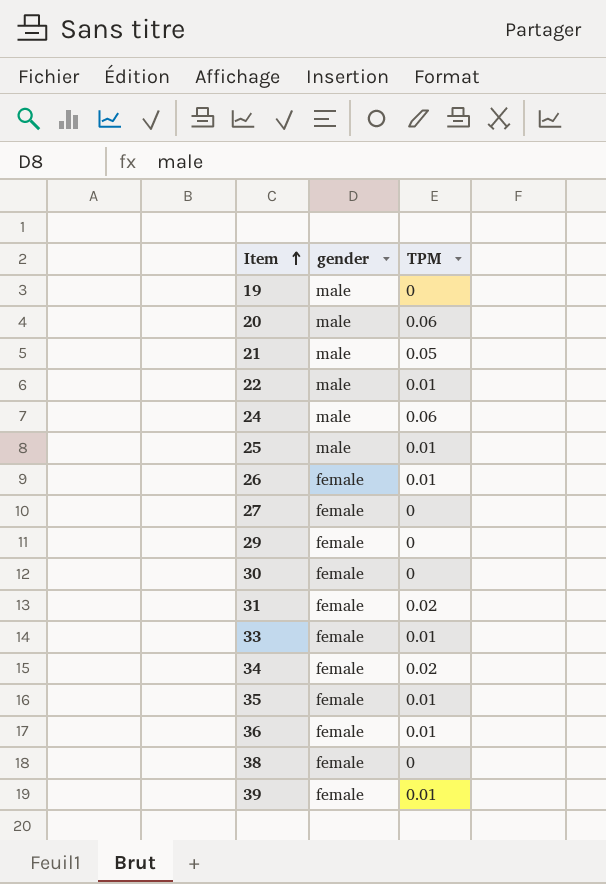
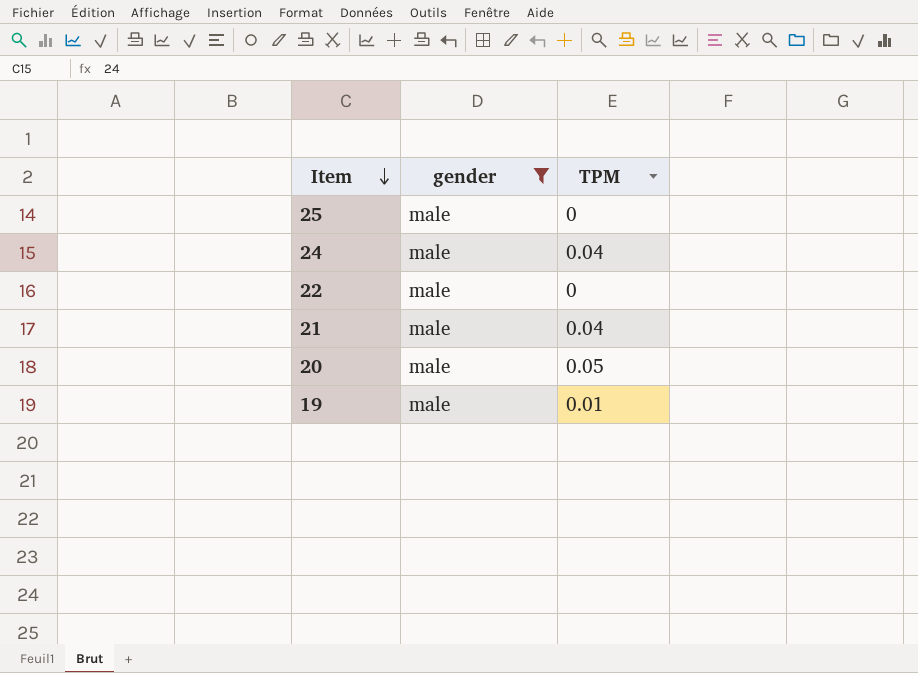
filter: none -> gender = male
row order: Item ascending -> Item descending
25 | TPM: 0.01 -> 0
24 | TPM: 0.06 -> 0.04
22 | TPM: 0.01 -> 0
21 | TPM: 0.05 -> 0.04
20 | TPM: 0.06 -> 0.05
19 | TPM: 0 -> 0.01

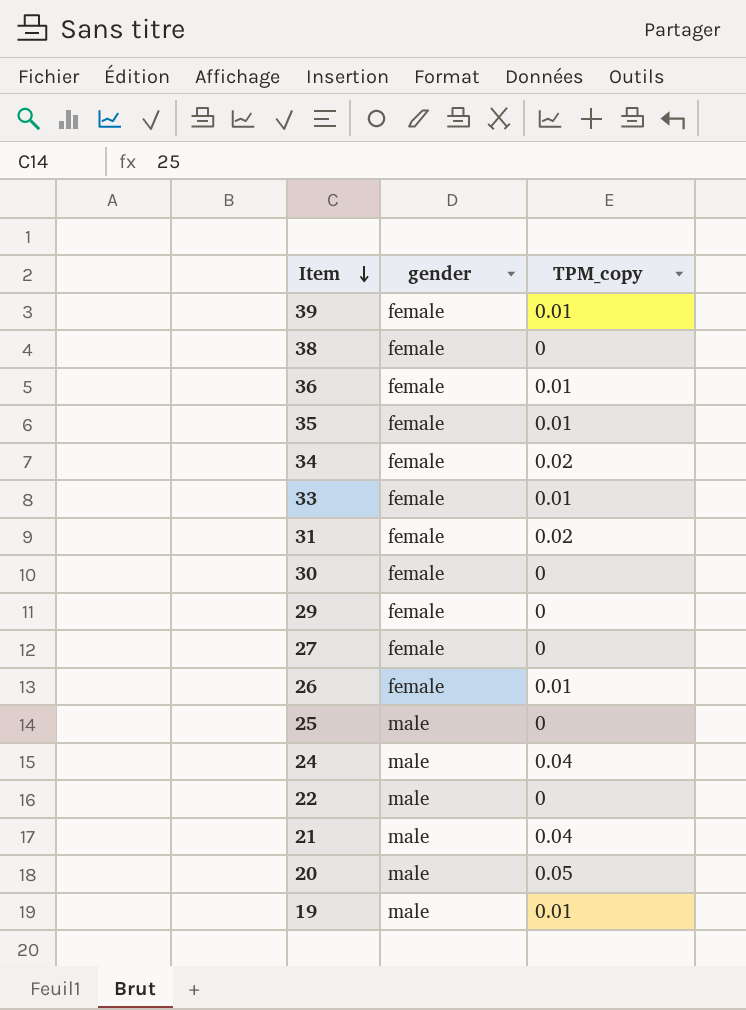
filter: gender = male -> none
column name: TPM -> TPM_copy

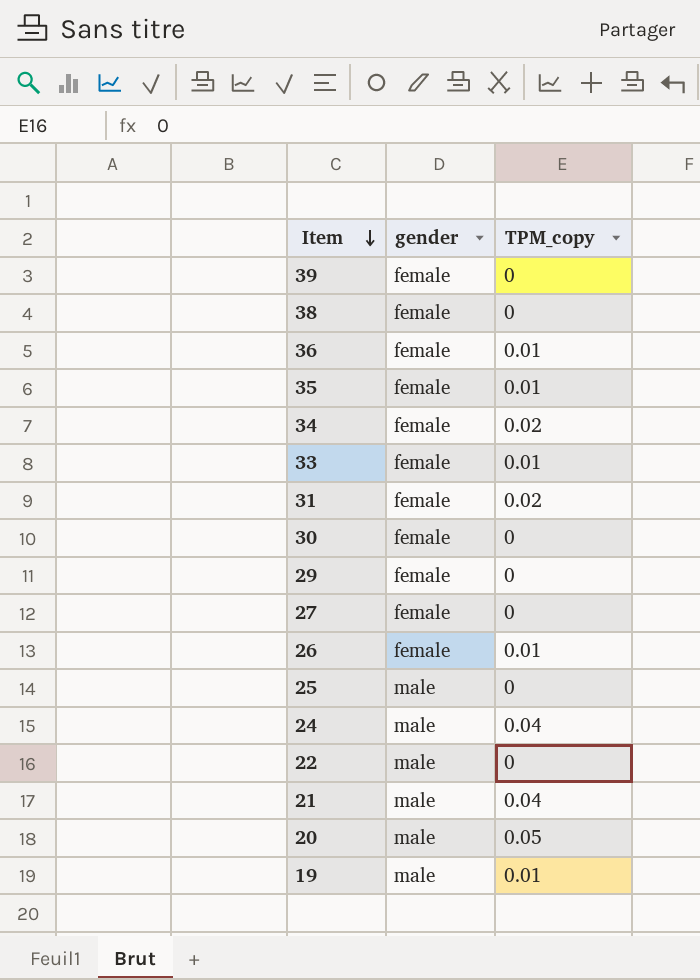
39 | TPM_copy: 0.01 -> 0

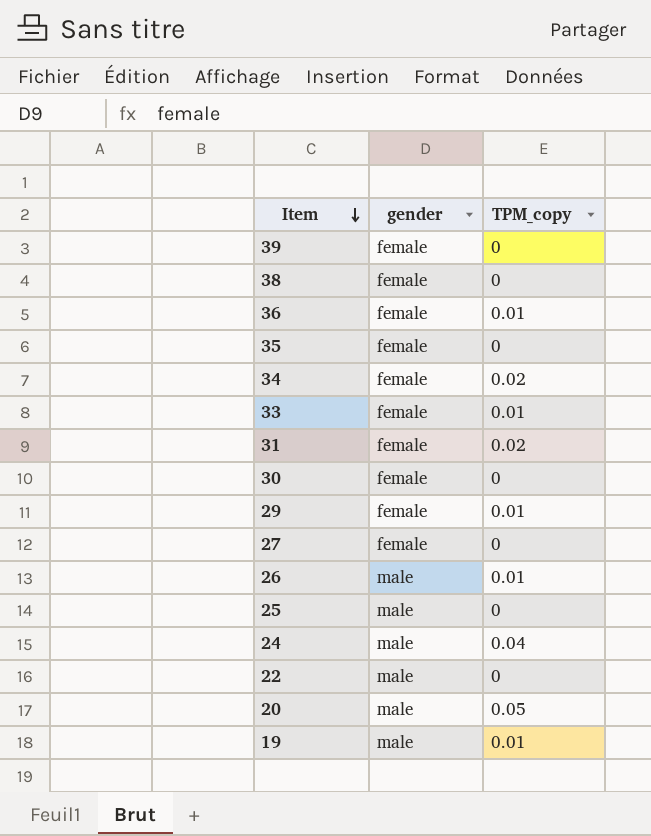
row 21: male | 0.04 -> none
35 | TPM_copy: 0.01 -> 0
29 | TPM_copy: 0 -> 0.01
26 | gender: female -> male

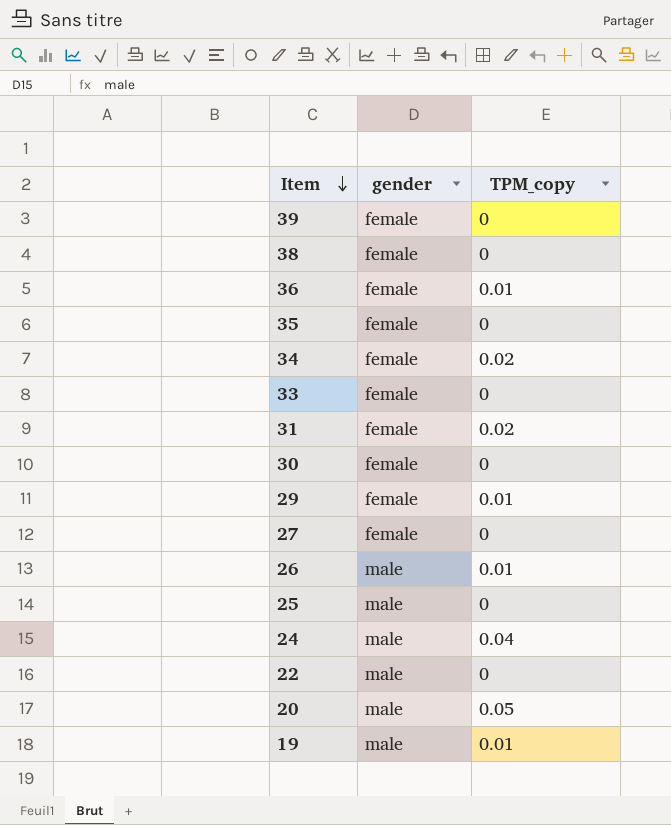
33 | TPM_copy: 0.01 -> 0

